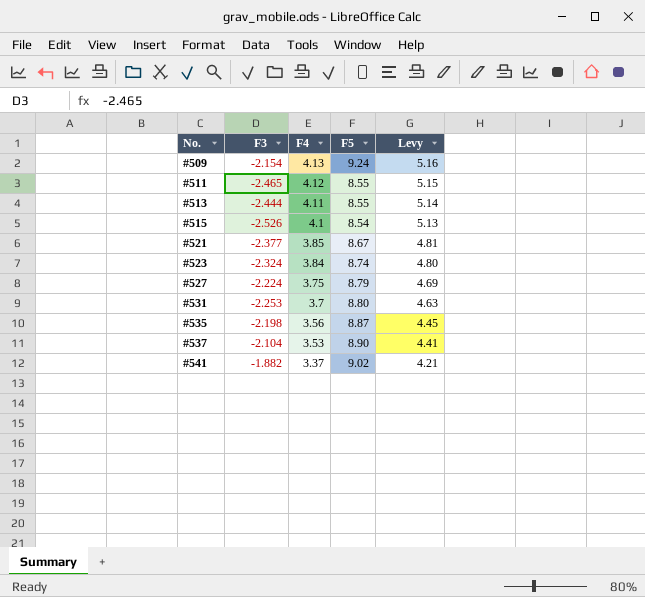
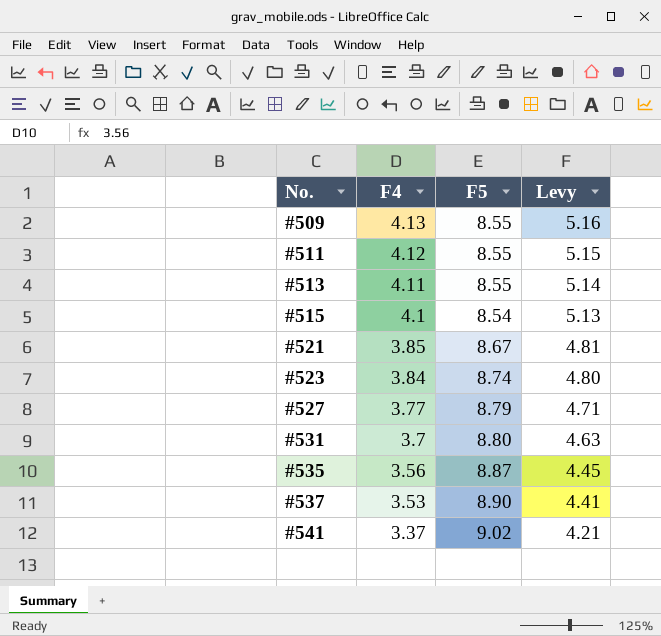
column F3 | position: 2 -> none
#509 | F5: 9.24 -> 8.55
#527 | F4: 3.75 -> 3.77
#527 | Levy: 4.69 -> 4.71

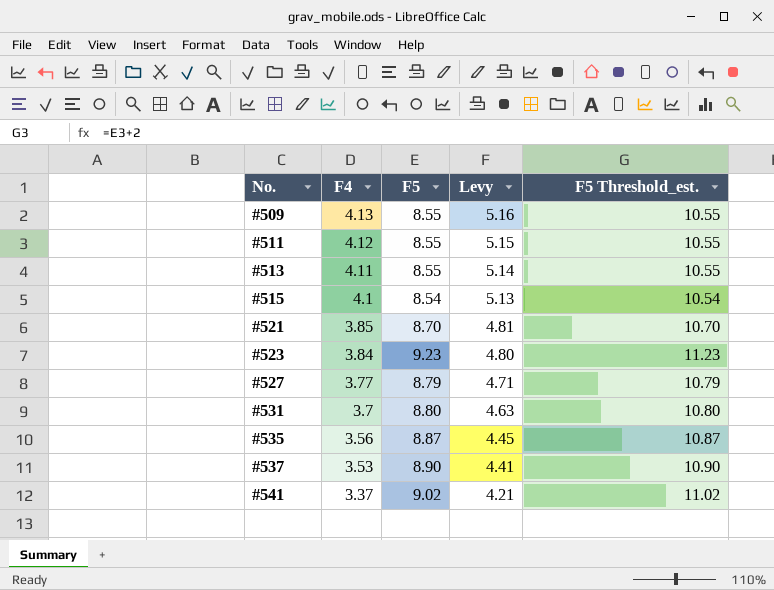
column F5 Threshold_est. | formula: none -> [F5] + 2
#521 | F5: 8.67 -> 8.70
#523 | F5: 8.74 -> 9.23

